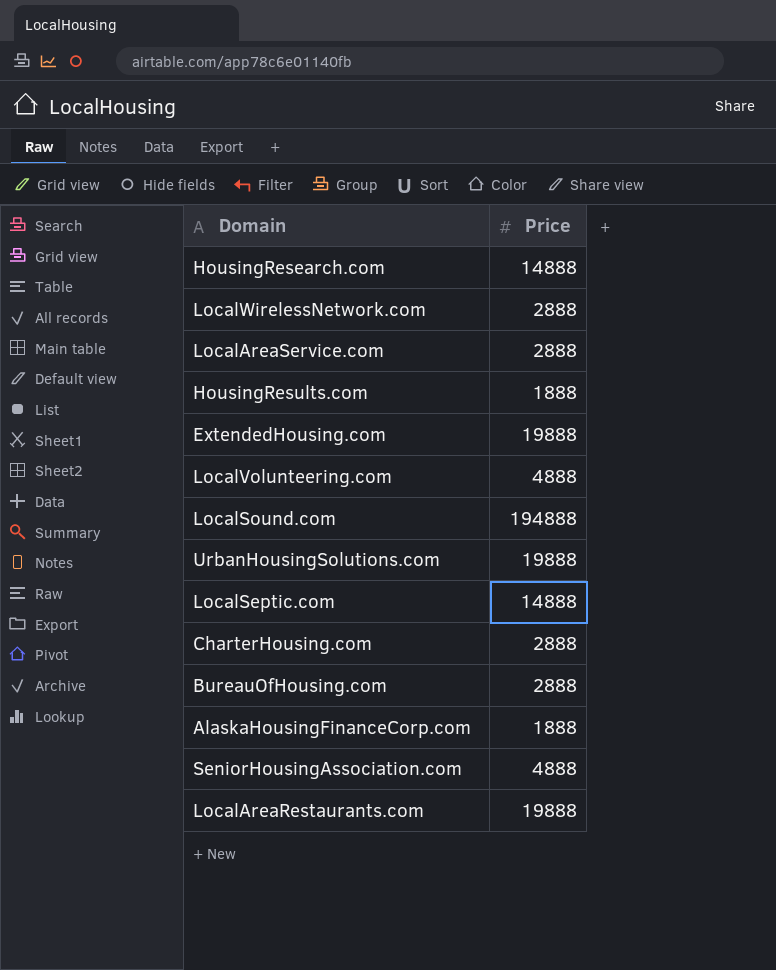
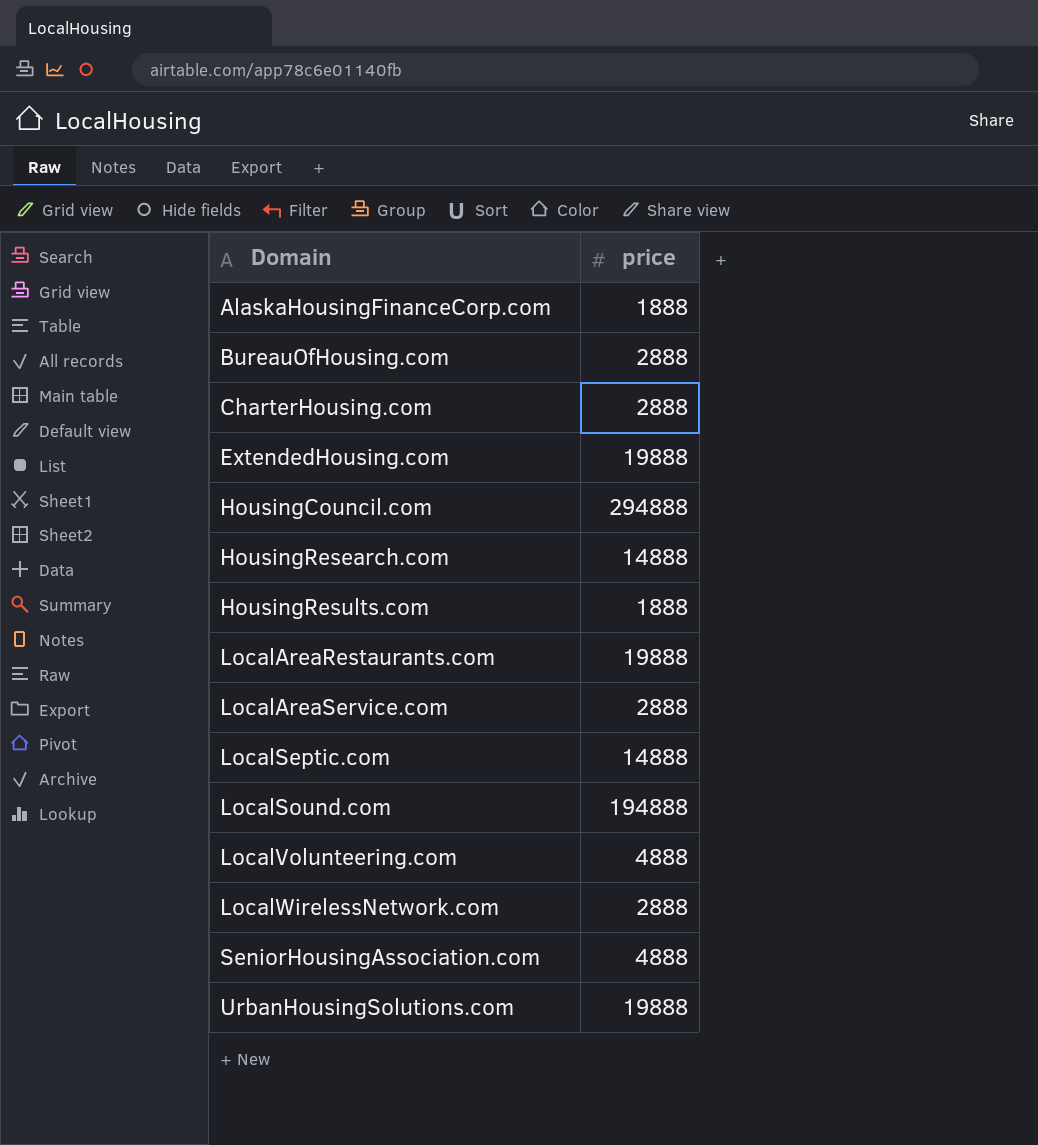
row order: none -> Domain ascending
column name: Price -> price
row HousingCouncil.com: none -> 294888

